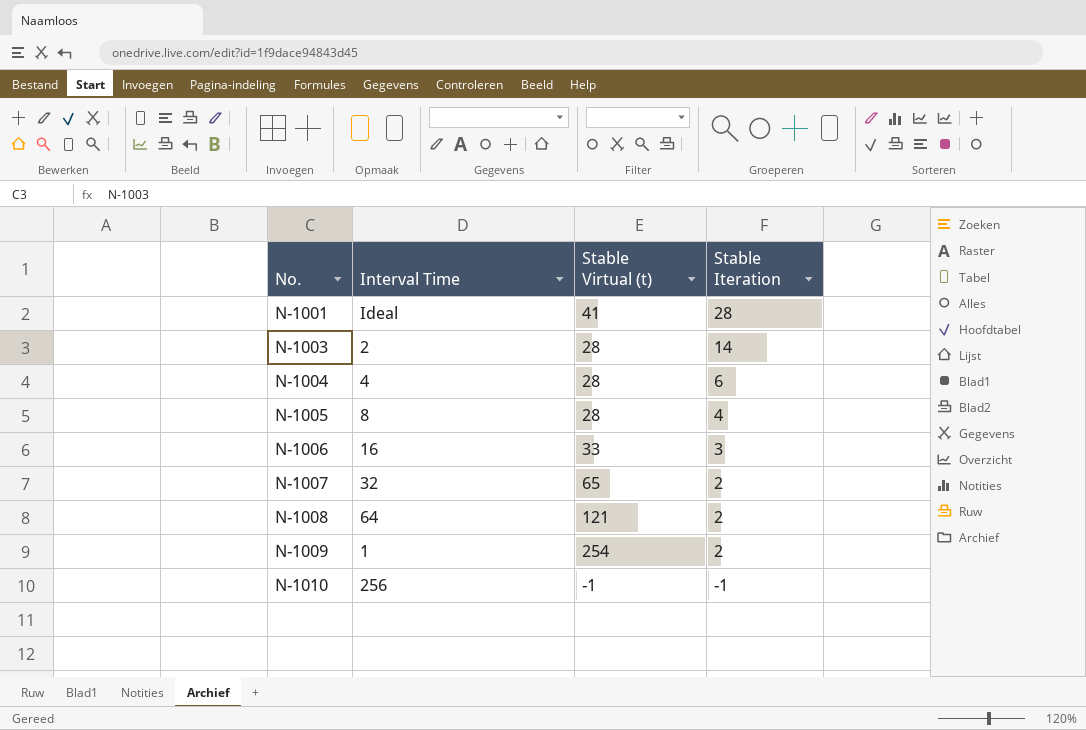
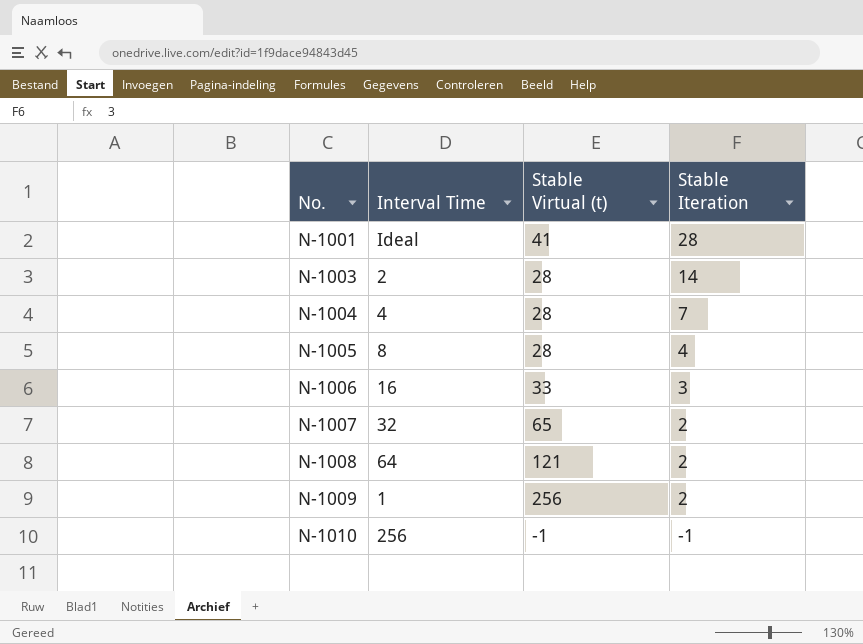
N-1004 | Stable Iteration: 6 -> 7
N-1009 | Stable Virtual (t): 254 -> 256

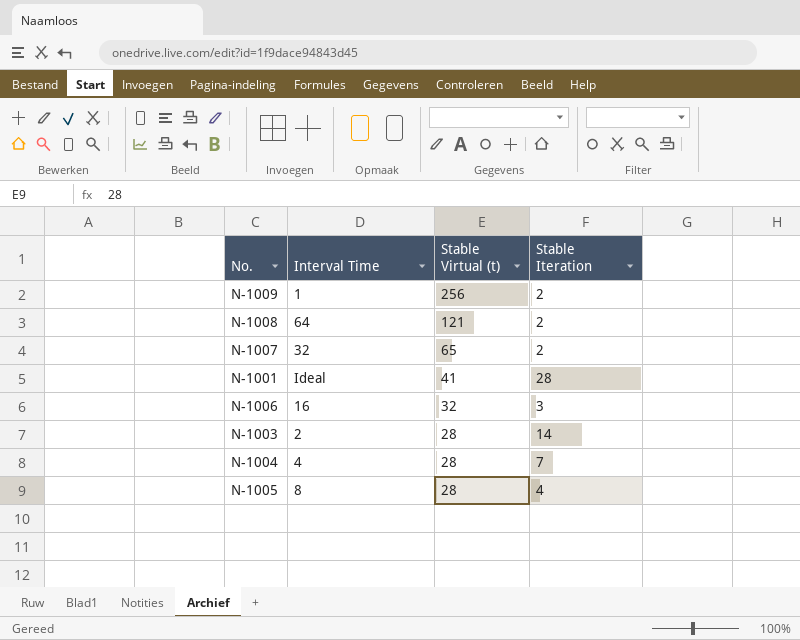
row order: No. ascending -> Stable Virtual (t) descending
row N-1010: 256 | -1 | -1 -> none
N-1006 | Stable Virtual (t): 33 -> 32

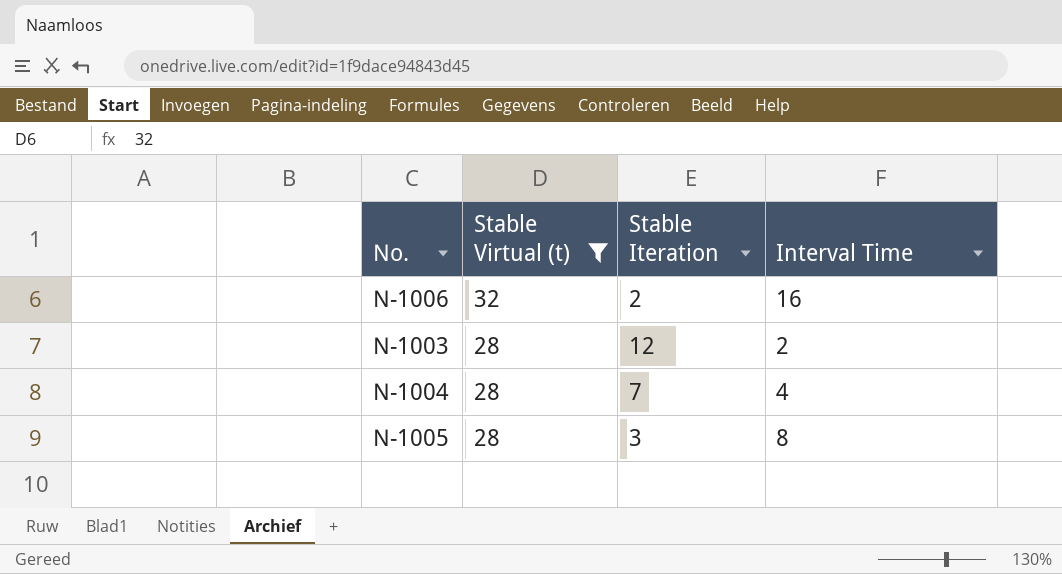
filter: none -> Stable Virtual (t) <= 32
column Interval Time | position: 2 -> 4
N-1006 | Stable Iteration: 3 -> 2
N-1003 | Stable Iteration: 14 -> 12
N-1005 | Stable Iteration: 4 -> 3

